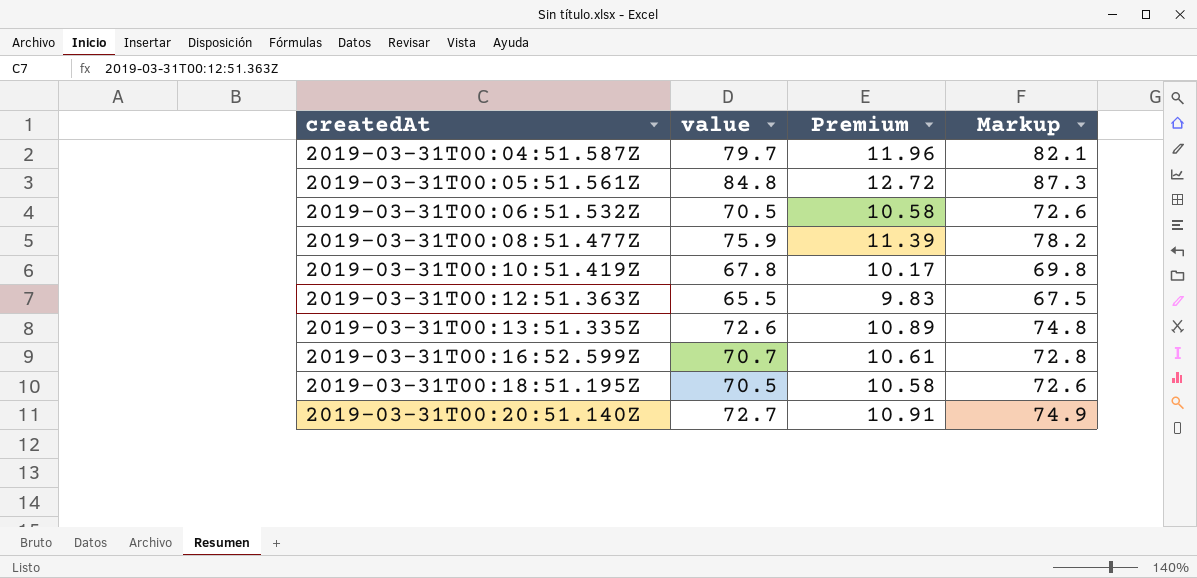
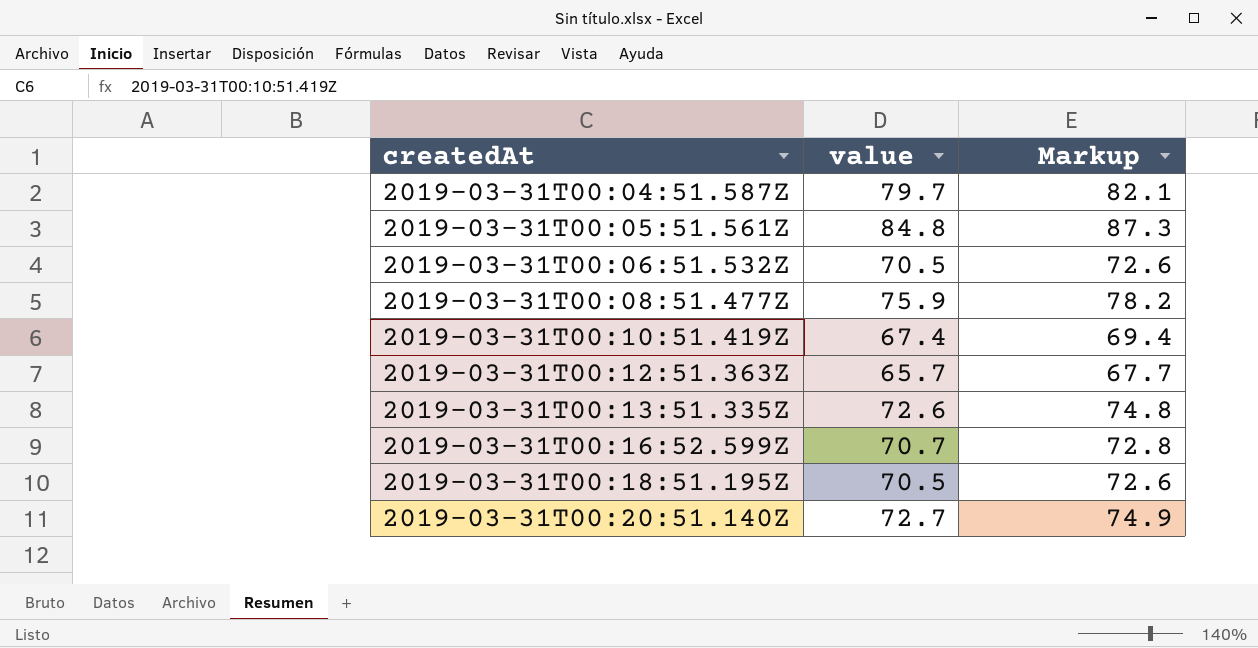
column Premium | formula: [value] * 0.15 -> none
2019-03-31T00:10:51.419Z | value: 67.8 -> 67.4
2019-03-31T00:10:51.419Z | Markup: 69.8 -> 69.4
2019-03-31T00:12:51.363Z | value: 65.5 -> 65.7
2019-03-31T00:12:51.363Z | Markup: 67.5 -> 67.7

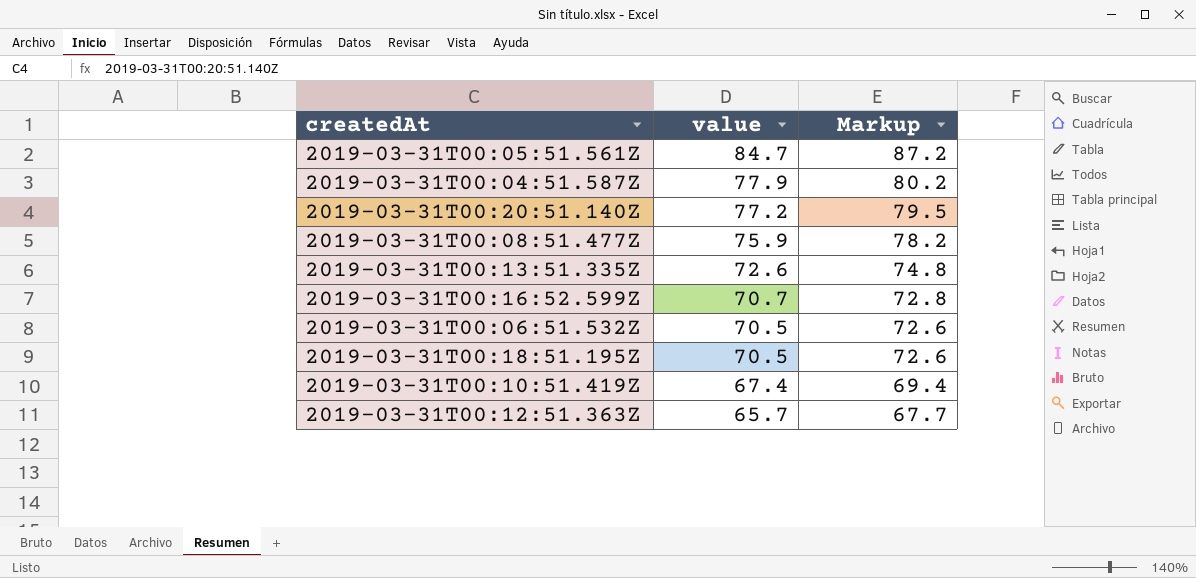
row order: createdAt ascending -> value descending
2019-03-31T00:05:51.561Z | value: 84.8 -> 84.7
2019-03-31T00:05:51.561Z | Markup: 87.3 -> 87.2
2019-03-31T00:04:51.587Z | value: 79.7 -> 77.9
2019-03-31T00:04:51.587Z | Markup: 82.1 -> 80.2
2019-03-31T00:20:51.140Z | value: 72.7 -> 77.2
2019-03-31T00:20:51.140Z | Markup: 74.9 -> 79.5

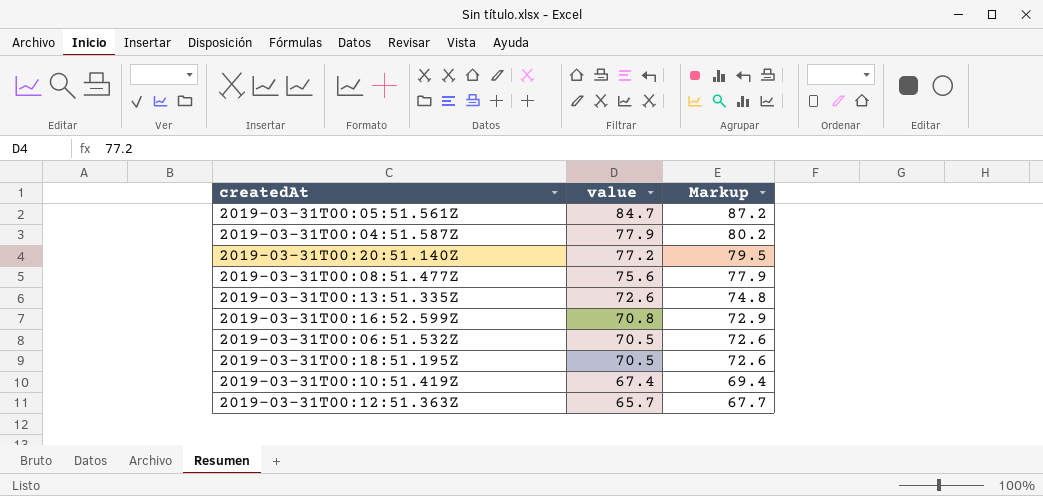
2019-03-31T00:08:51.477Z | value: 75.9 -> 75.6
2019-03-31T00:08:51.477Z | Markup: 78.2 -> 77.9
2019-03-31T00:16:52.599Z | value: 70.7 -> 70.8
2019-03-31T00:16:52.599Z | Markup: 72.8 -> 72.9

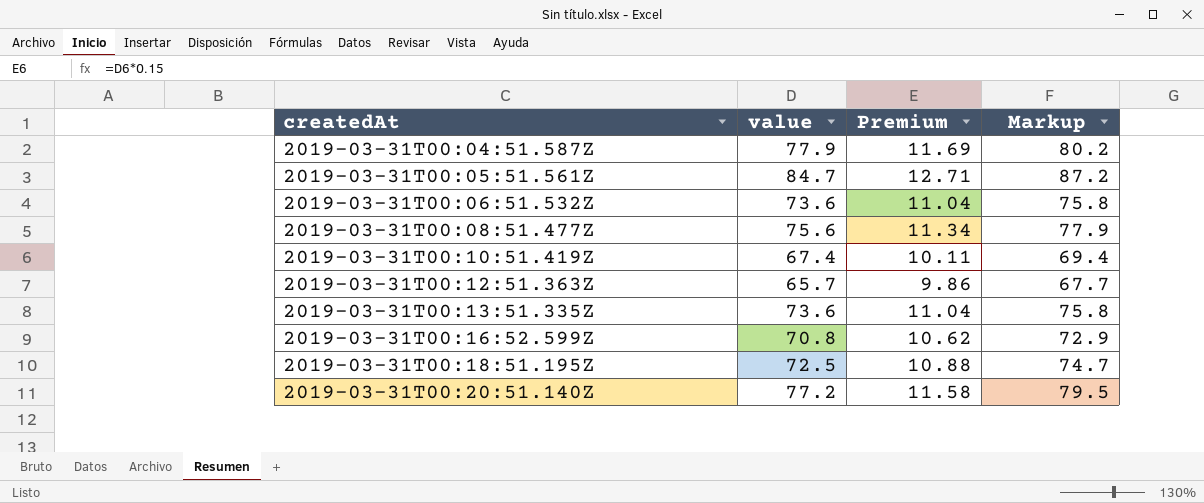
row order: value descending -> createdAt ascending
column Premium | formula: none -> [value] * 0.15
2019-03-31T00:06:51.532Z | value: 70.5 -> 73.6
2019-03-31T00:06:51.532Z | Markup: 72.6 -> 75.8
2019-03-31T00:13:51.335Z | value: 72.6 -> 73.6
2019-03-31T00:13:51.335Z | Markup: 74.8 -> 75.8
2019-03-31T00:18:51.195Z | value: 70.5 -> 72.5
2019-03-31T00:18:51.195Z | Markup: 72.6 -> 74.7

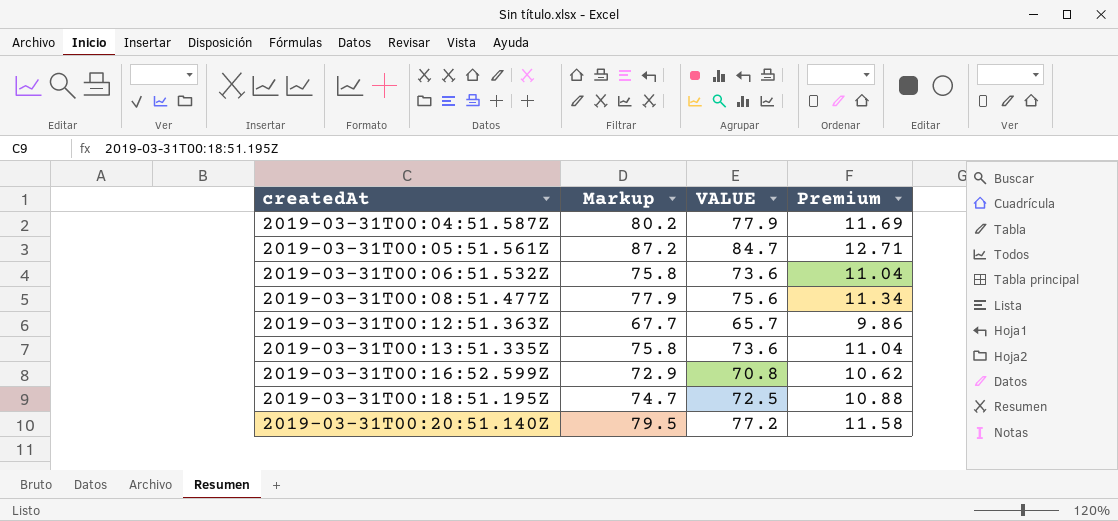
column Markup | position: 4 -> 2
column name: value -> VALUE
row 2019-03-31T00:10:51.419Z: 67.4 | 10.11 | 69.4 -> none

